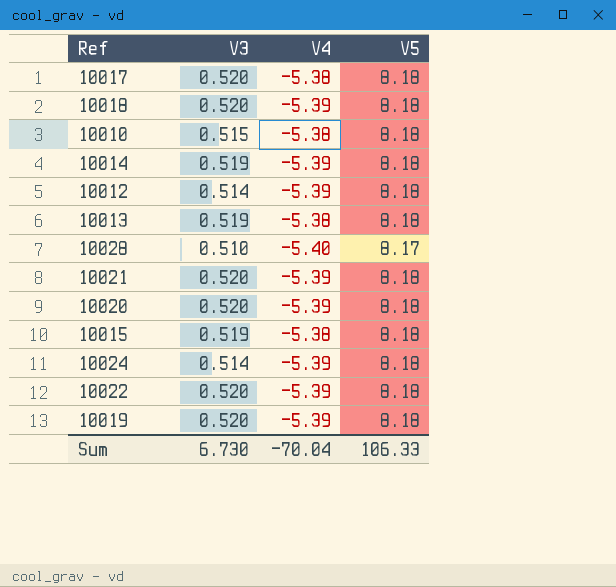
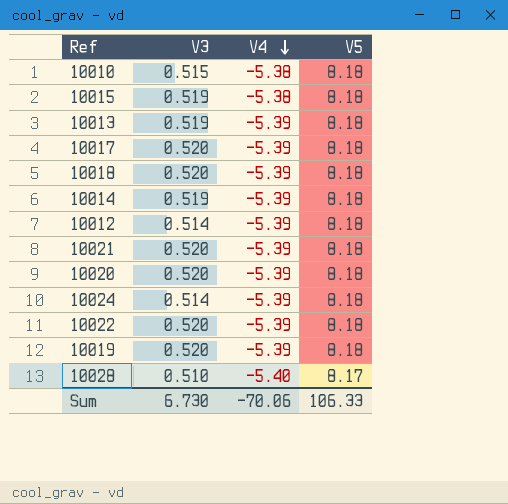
row order: none -> V4 descending
10013 | V4: -5.38 -> -5.39
10017 | V4: -5.38 -> -5.39
Sum | V4: -70.04 -> -70.06

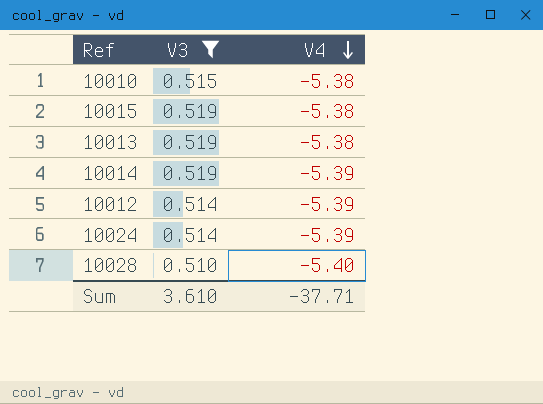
filter: none -> V3 != 0.520
column V5 | position: 4 -> none
10013 | V4: -5.39 -> -5.38
Sum | V3: 6.730 -> 3.610
Sum | V4: -70.06 -> -37.71

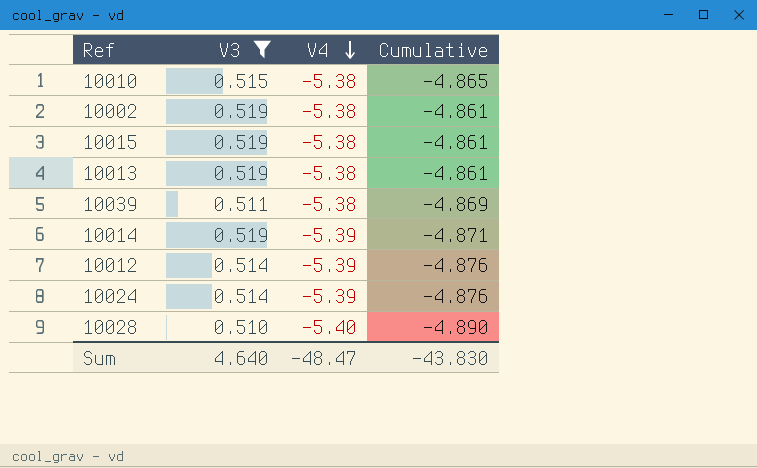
column Cumulative | formula: none -> [V3] + [V4]
row 10002: none -> 0.519 | -5.38 | -4.861
row 10039: none -> 0.511 | -5.38 | -4.869
Sum | V3: 3.610 -> 4.640
Sum | V4: -37.71 -> -48.47

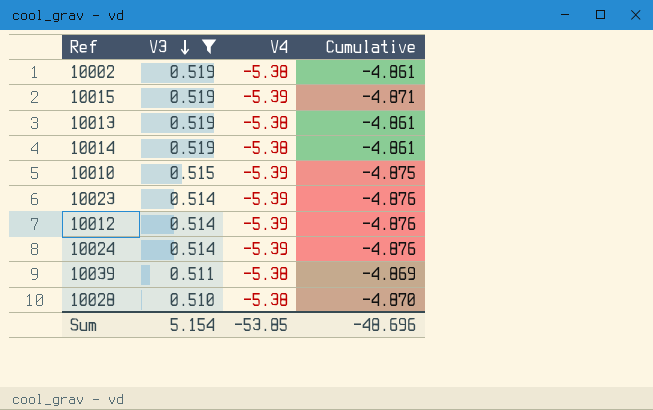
row order: V4 descending -> V3 descending
10015 | V4: -5.38 -> -5.39
10015 | Cumulative: -4.861 -> -4.871
10014 | V4: -5.39 -> -5.38
10014 | Cumulative: -4.871 -> -4.861
10010 | V4: -5.38 -> -5.39
10010 | Cumulative: -4.865 -> -4.875
row 10023: none -> 0.514 | -5.39 | -4.876
10028 | V4: -5.40 -> -5.38
10028 | Cumulative: -4.890 -> -4.870
Sum | V3: 4.640 -> 5.154
Sum | V4: -48.47 -> -53.85
Sum | Cumulative: -43.830 -> -48.696

